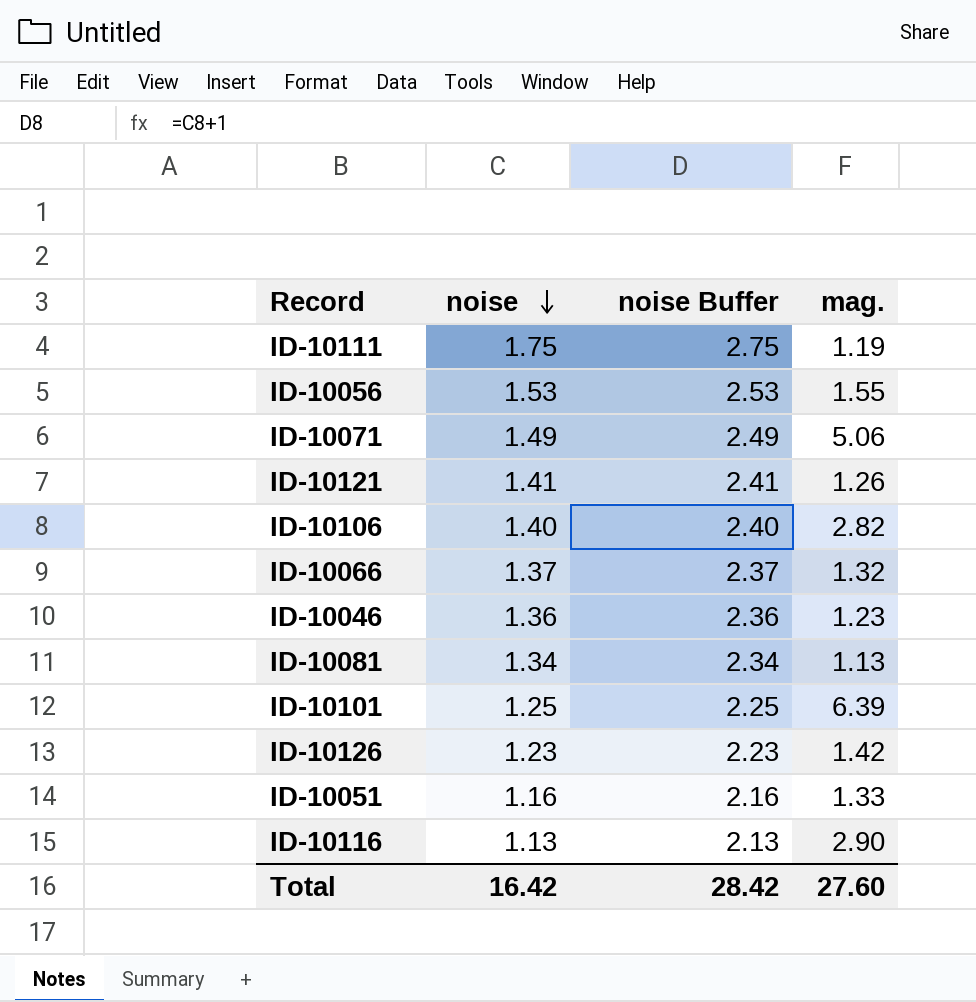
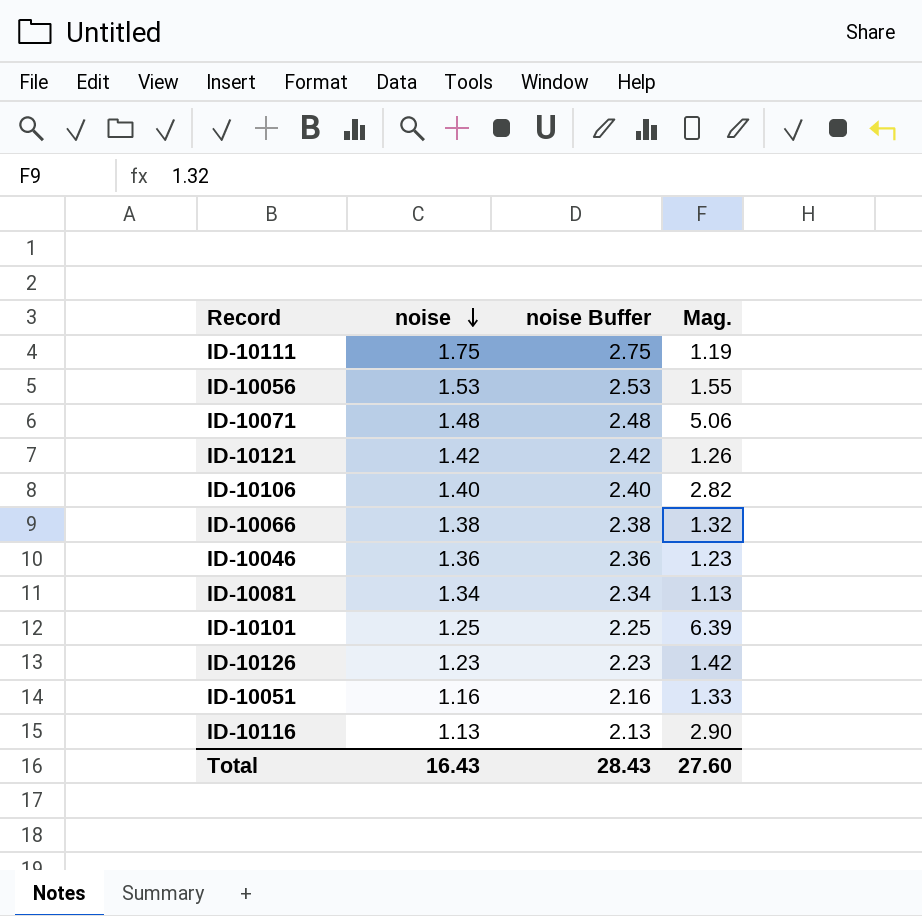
column name: mag. -> Mag.
ID-10071 | noise: 1.49 -> 1.48
ID-10071 | noise Buffer: 2.49 -> 2.48
ID-10121 | noise: 1.41 -> 1.42
ID-10121 | noise Buffer: 2.41 -> 2.42
ID-10066 | noise: 1.37 -> 1.38
ID-10066 | noise Buffer: 2.37 -> 2.38
Total | noise: 16.42 -> 16.43
Total | noise Buffer: 28.42 -> 28.43

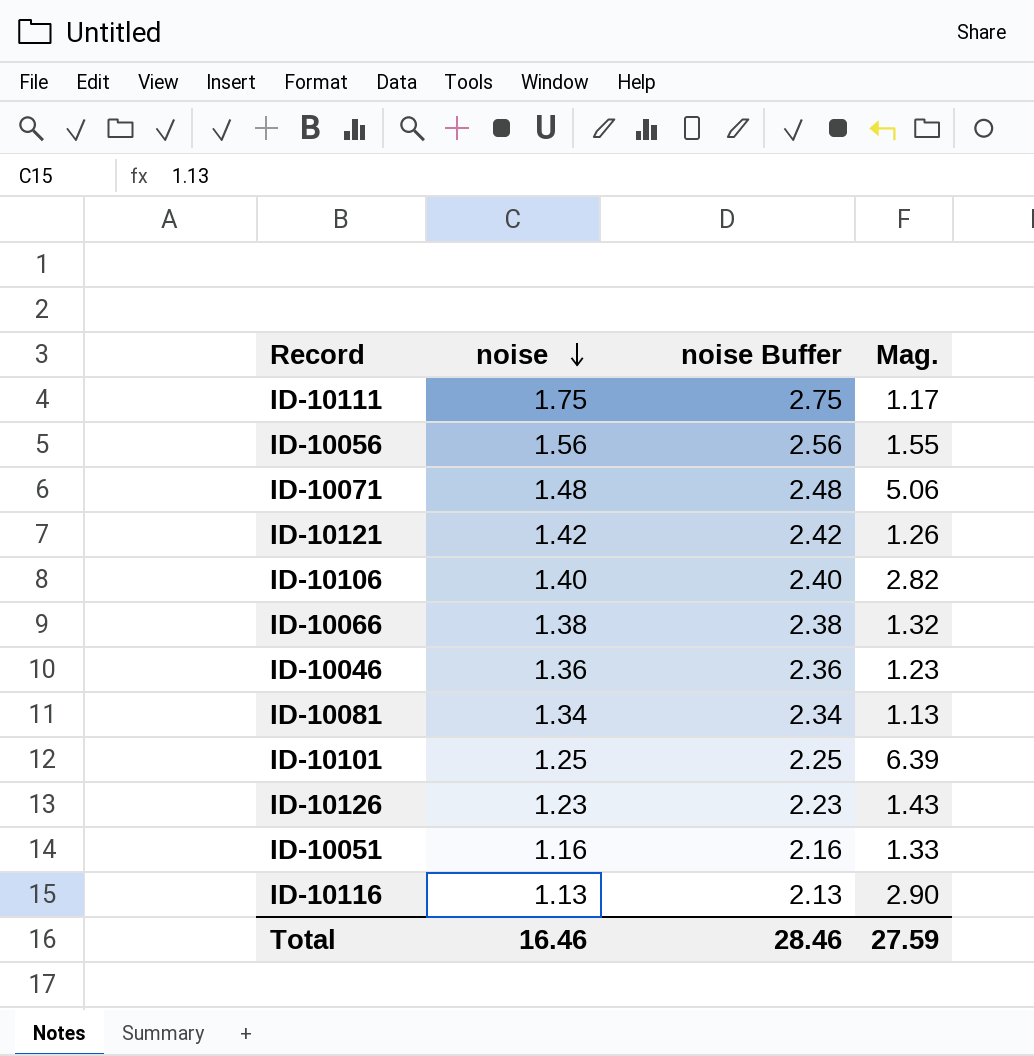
ID-10111 | Mag.: 1.19 -> 1.17
ID-10056 | noise: 1.53 -> 1.56
ID-10056 | noise Buffer: 2.53 -> 2.56
ID-10126 | Mag.: 1.42 -> 1.43
Total | noise: 16.43 -> 16.46
Total | noise Buffer: 28.43 -> 28.46
Total | Mag.: 27.60 -> 27.59

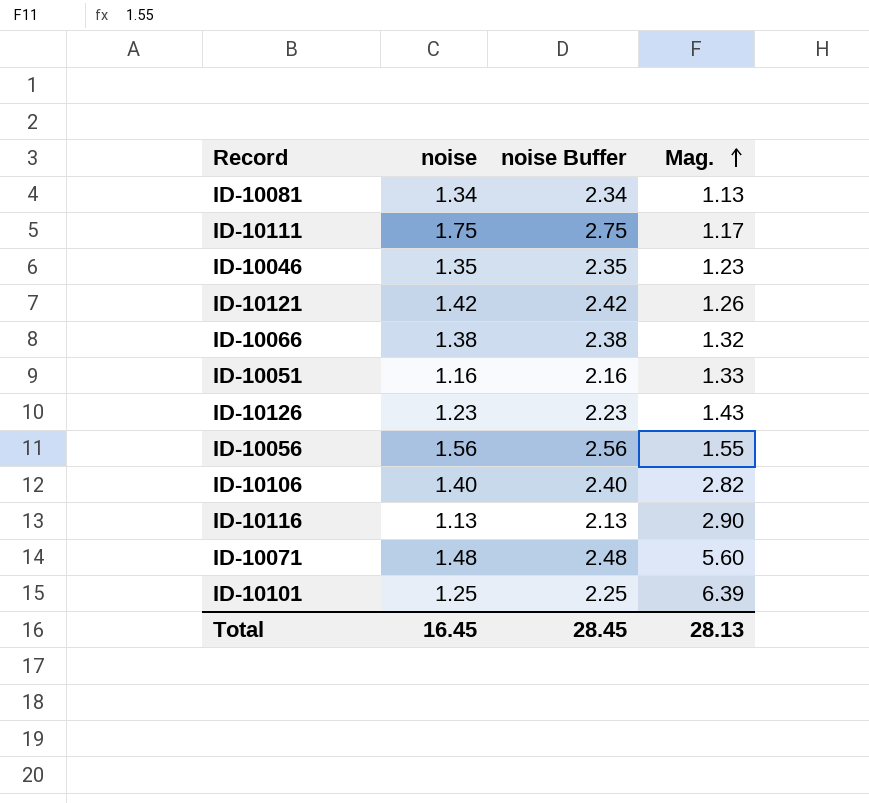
row order: noise descending -> Mag. ascending
ID-10046 | noise: 1.36 -> 1.35
ID-10046 | noise Buffer: 2.36 -> 2.35
ID-10071 | Mag.: 5.06 -> 5.60
Total | noise: 16.46 -> 16.45
Total | noise Buffer: 28.46 -> 28.45
Total | Mag.: 27.59 -> 28.13

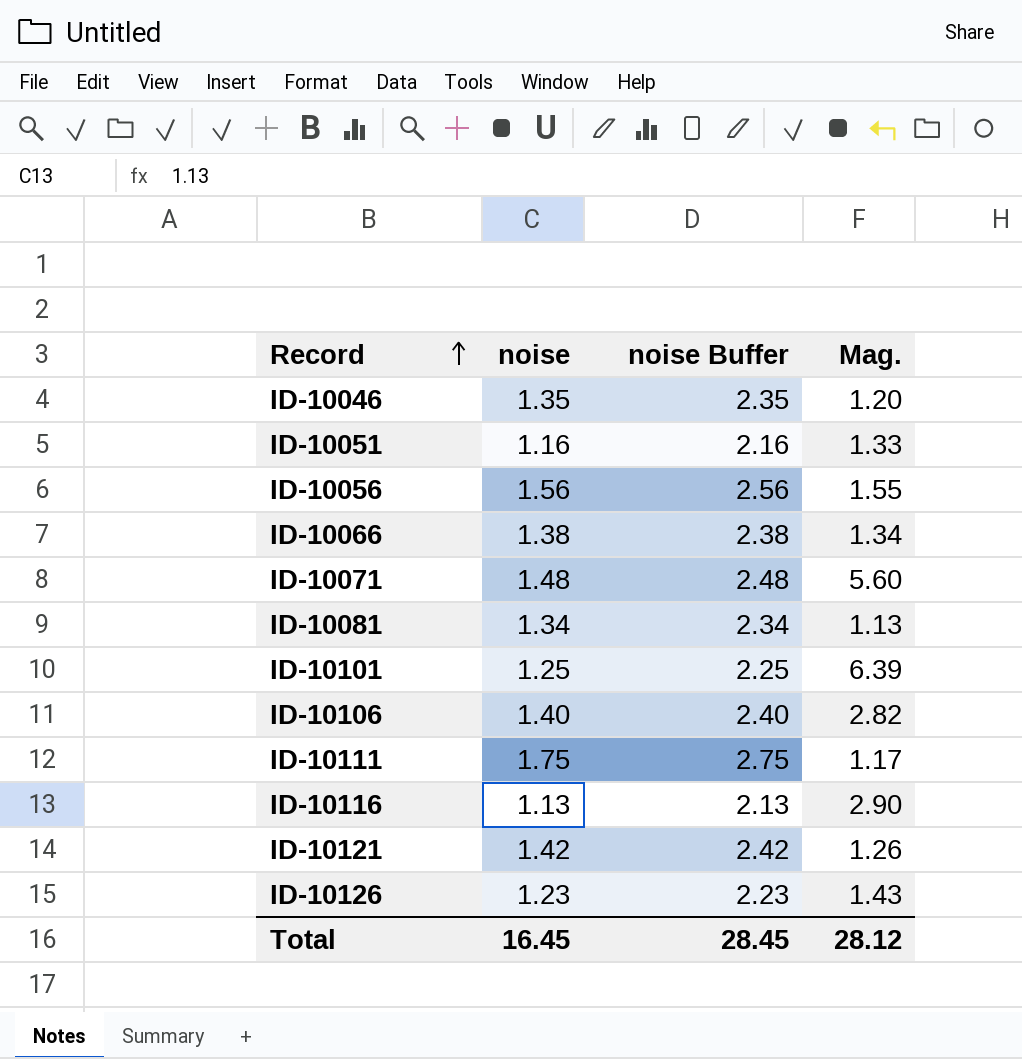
row order: Mag. ascending -> Record ascending
ID-10046 | Mag.: 1.23 -> 1.20
ID-10066 | Mag.: 1.32 -> 1.34
Total | Mag.: 28.13 -> 28.12

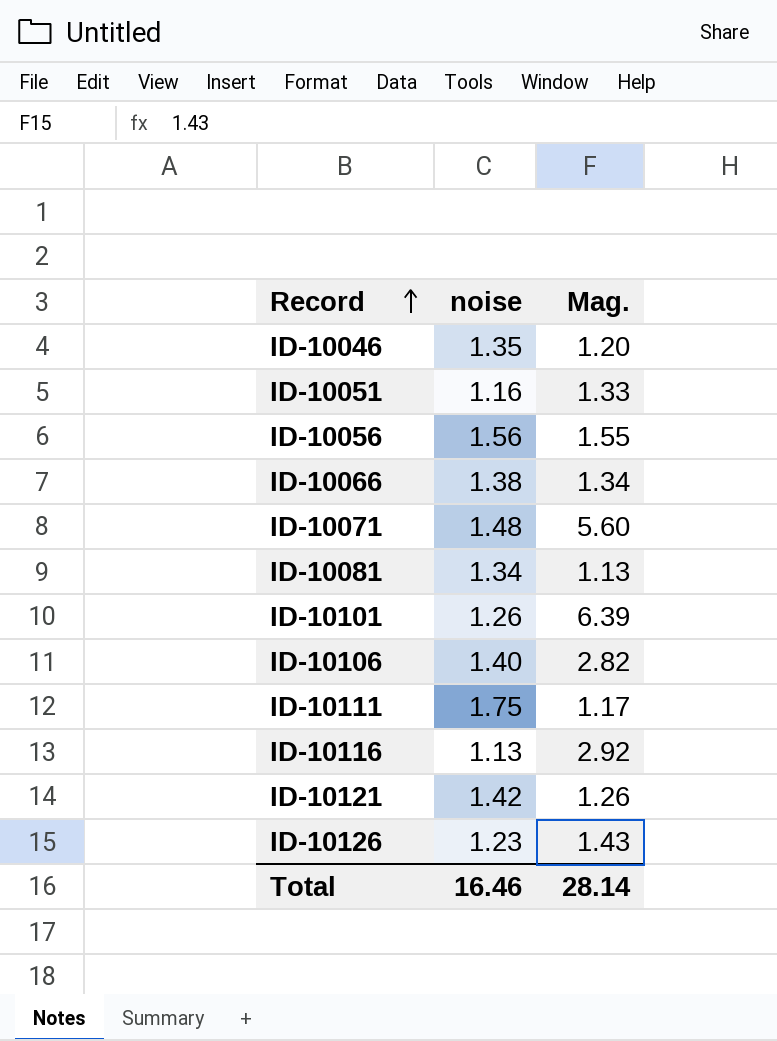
column noise Buffer | formula: [noise] + 1 -> none
ID-10101 | noise: 1.25 -> 1.26
ID-10116 | Mag.: 2.90 -> 2.92
Total | noise: 16.45 -> 16.46
Total | Mag.: 28.12 -> 28.14

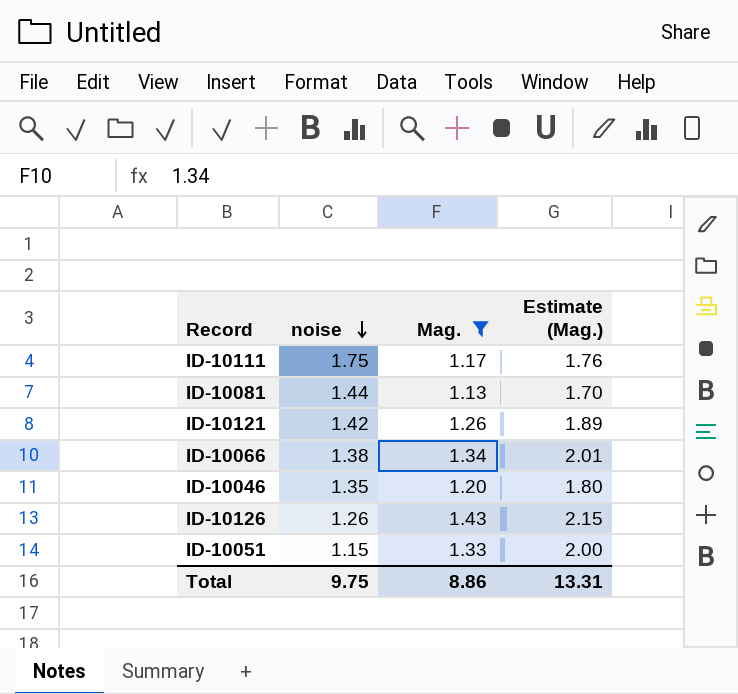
filter: none -> Mag. <= 1.43
row order: Record ascending -> noise descending
column Estimate (Mag.) | formula: none -> [Mag.] * 1.5
ID-10081 | noise: 1.34 -> 1.44
ID-10126 | noise: 1.23 -> 1.26
ID-10051 | noise: 1.16 -> 1.15
Total | noise: 16.46 -> 9.75
Total | Mag.: 28.14 -> 8.86

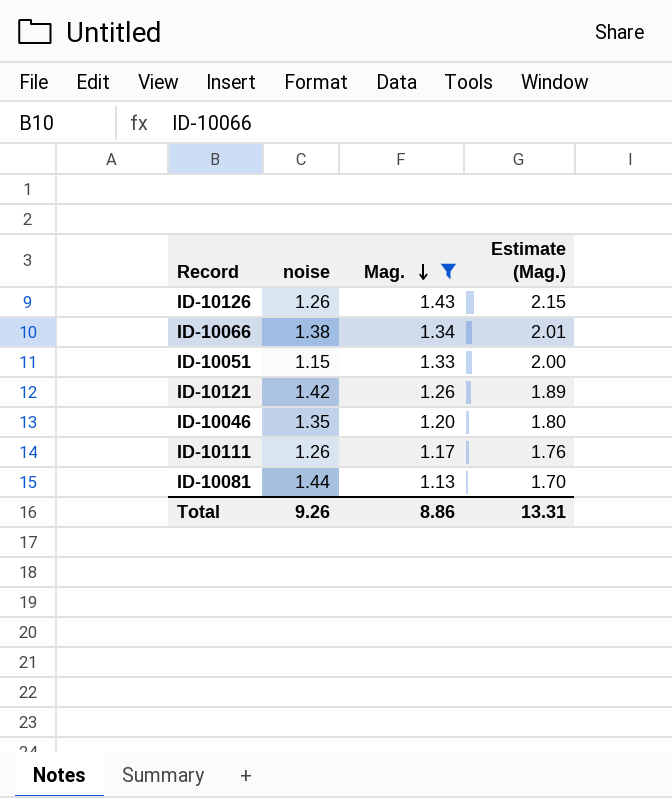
row order: noise descending -> Mag. descending
ID-10111 | noise: 1.75 -> 1.26
Total | noise: 9.75 -> 9.26

